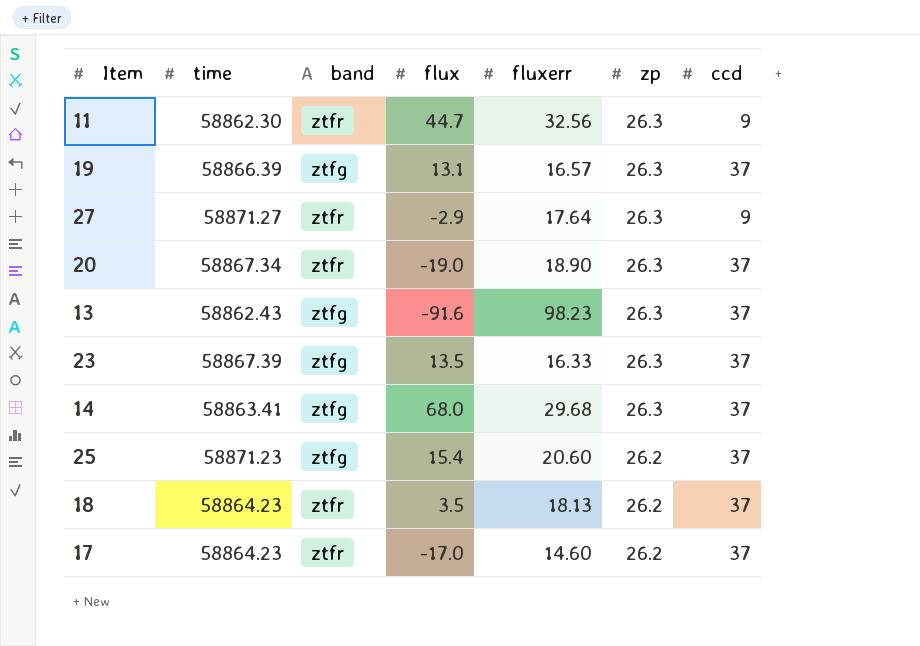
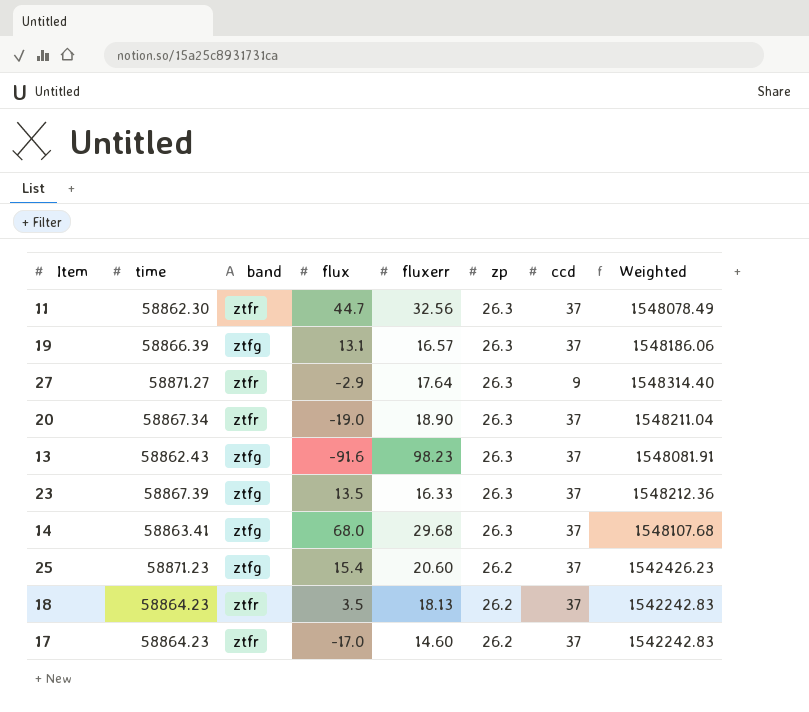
column Weighted | formula: none -> [time] * [zp]
11 | ccd: 9 -> 37

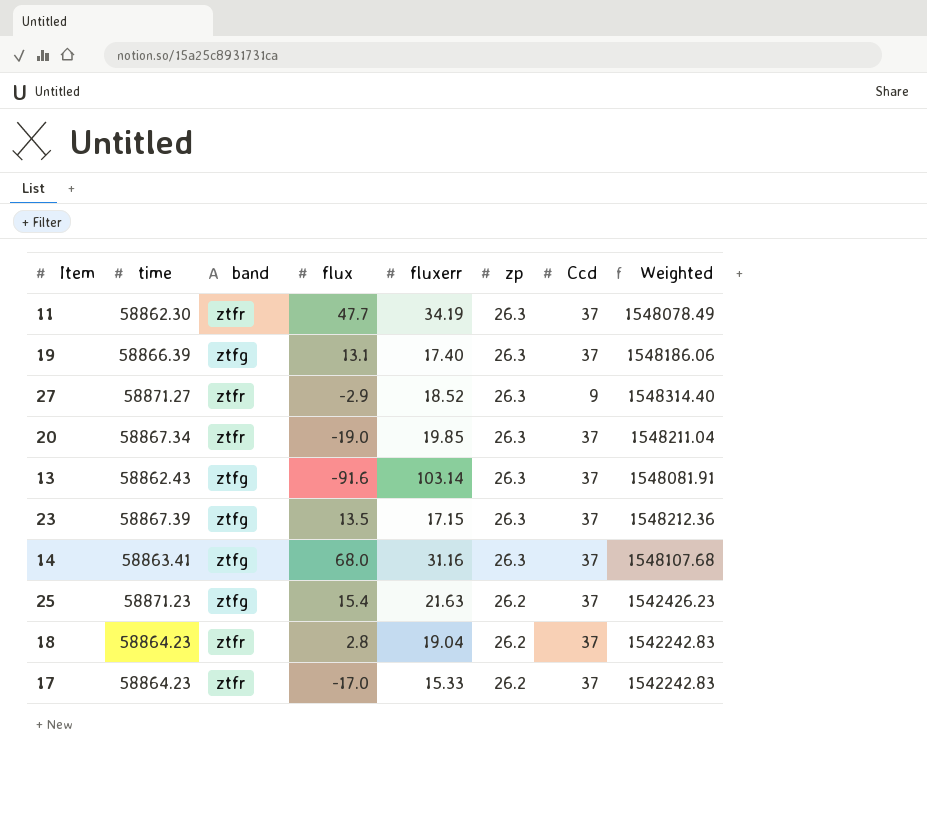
column name: ccd -> Ccd
11 | flux: 44.7 -> 47.7
11 | fluxerr: 32.56 -> 34.19
19 | fluxerr: 16.57 -> 17.40
27 | fluxerr: 17.64 -> 18.52
20 | fluxerr: 18.90 -> 19.85
13 | fluxerr: 98.23 -> 103.14
23 | fluxerr: 16.33 -> 17.15
14 | fluxerr: 29.68 -> 31.16
25 | fluxerr: 20.60 -> 21.63
18 | flux: 3.5 -> 2.8
18 | fluxerr: 18.13 -> 19.04
17 | fluxerr: 14.60 -> 15.33

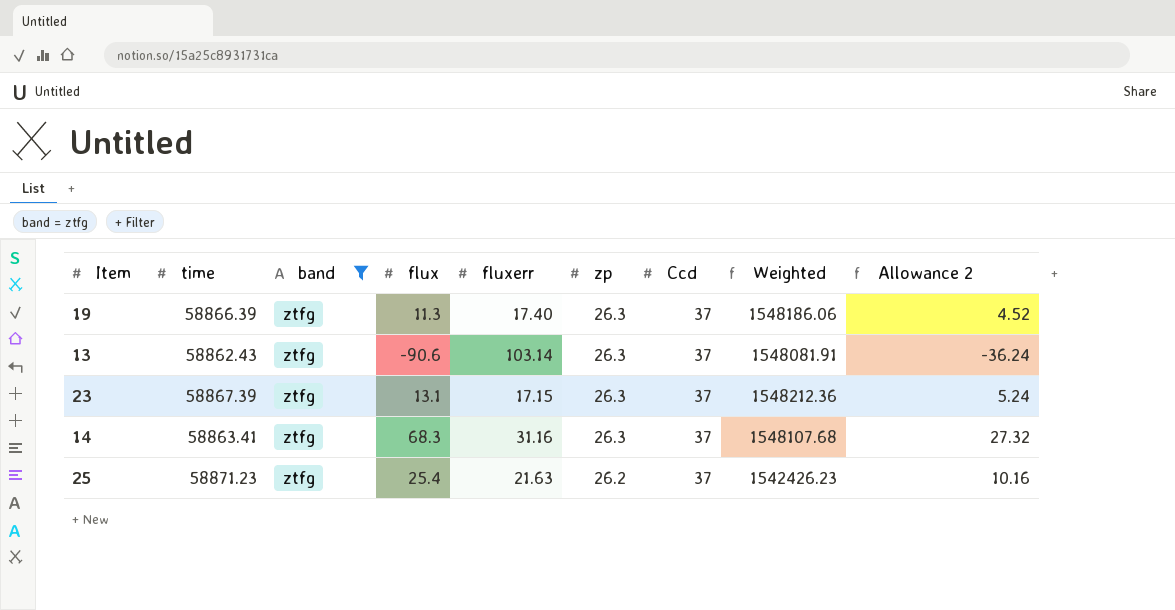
filter: none -> band = ztfg
column Allowance 2 | formula: none -> [flux] * 0.4
19 | flux: 13.1 -> 11.3
13 | flux: -91.6 -> -90.6
23 | flux: 13.5 -> 13.1
14 | flux: 68.0 -> 68.3
25 | flux: 15.4 -> 25.4

